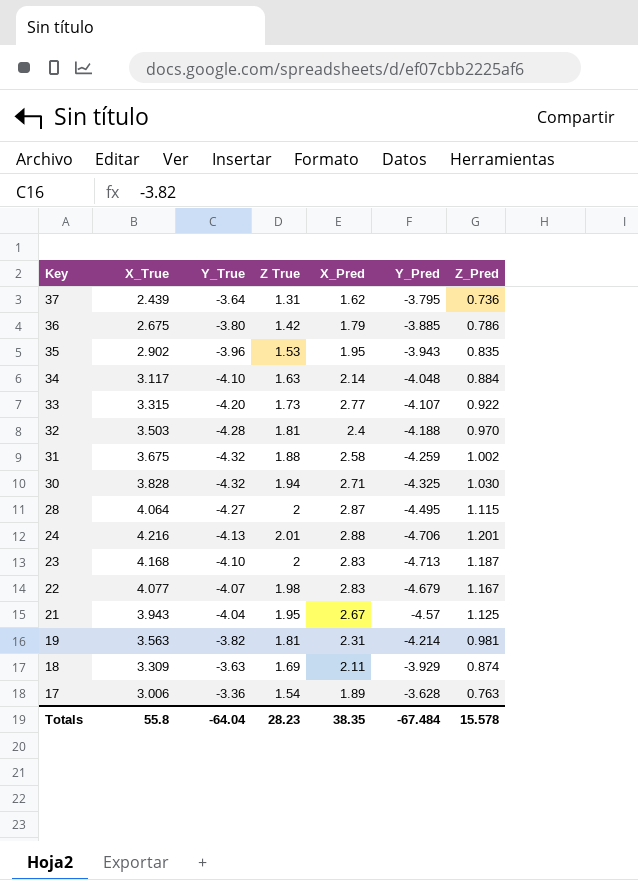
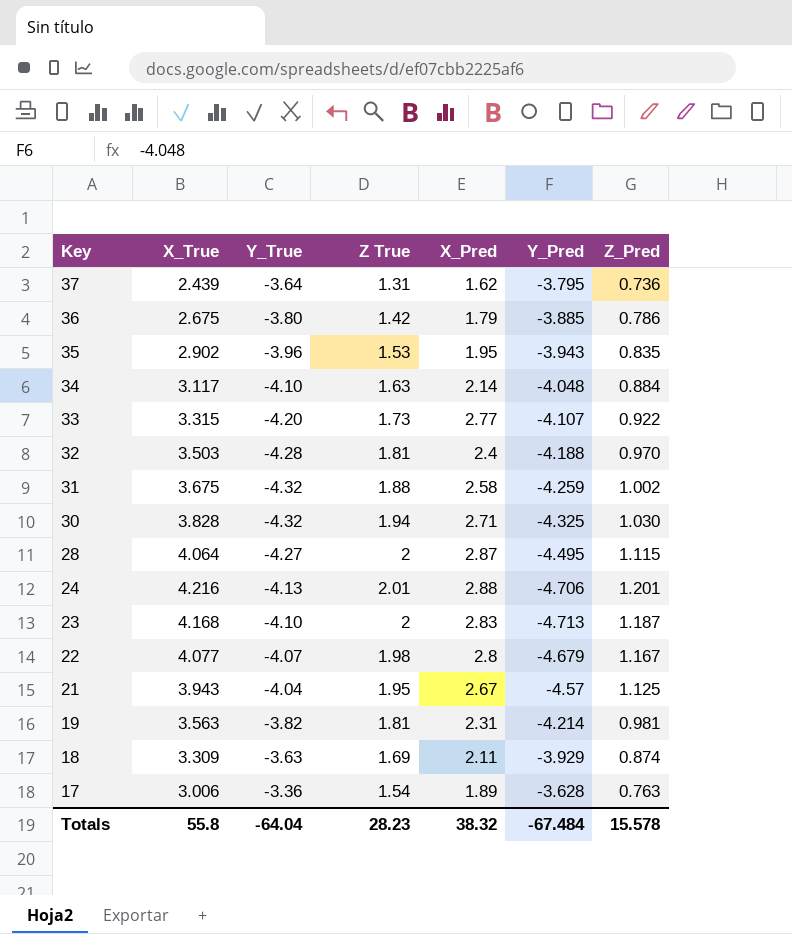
22 | X_Pred: 2.83 -> 2.8
Totals | X_Pred: 38.35 -> 38.32

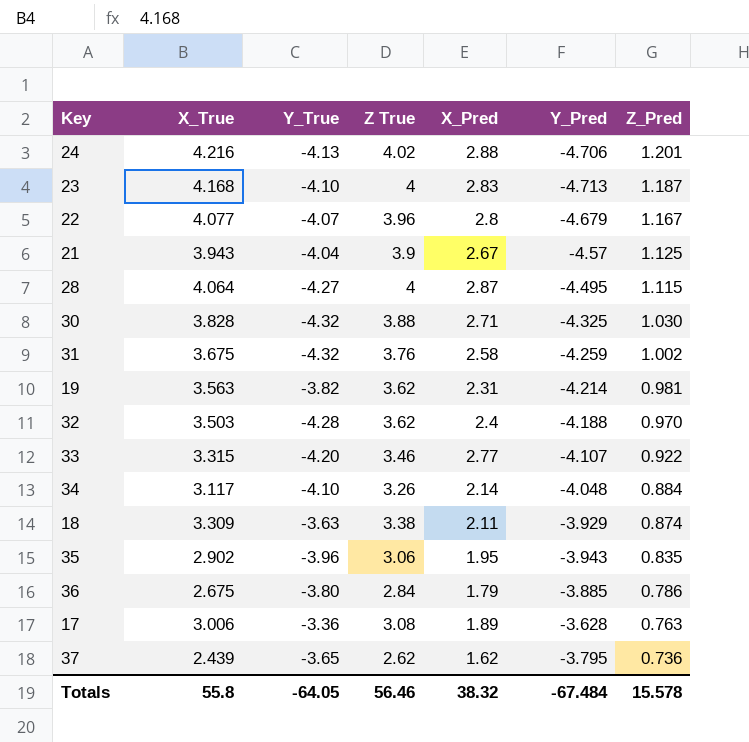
row order: Key descending -> Z_Pred descending
24 | Z True: 2.01 -> 4.02
23 | Z True: 2 -> 4
22 | Z True: 1.98 -> 3.96
21 | Z True: 1.95 -> 3.9
28 | Z True: 2 -> 4
30 | Z True: 1.94 -> 3.88
31 | Z True: 1.88 -> 3.76
19 | Z True: 1.81 -> 3.62
32 | Z True: 1.81 -> 3.62
33 | Z True: 1.73 -> 3.46
34 | Z True: 1.63 -> 3.26
18 | Z True: 1.69 -> 3.38
35 | Z True: 1.53 -> 3.06
36 | Z True: 1.42 -> 2.84
17 | Z True: 1.54 -> 3.08
37 | Y_True: -3.64 -> -3.65
37 | Z True: 1.31 -> 2.62
Totals | Y_True: -64.04 -> -64.05
Totals | Z True: 28.23 -> 56.46

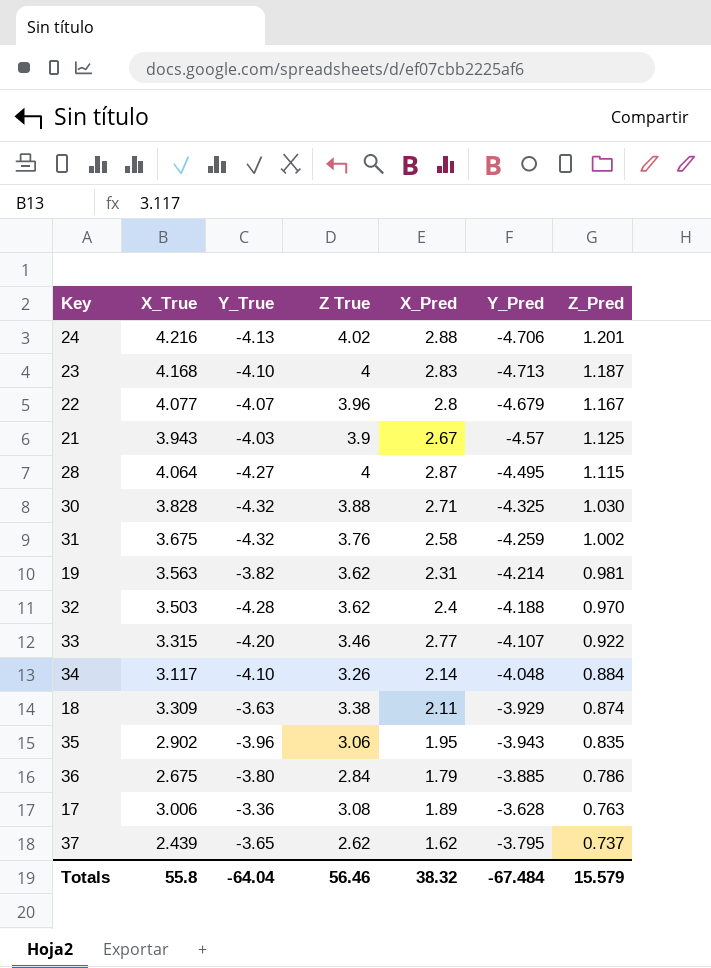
21 | Y_True: -4.04 -> -4.03
37 | Z_Pred: 0.736 -> 0.737
Totals | Y_True: -64.05 -> -64.04
Totals | Z_Pred: 15.578 -> 15.579

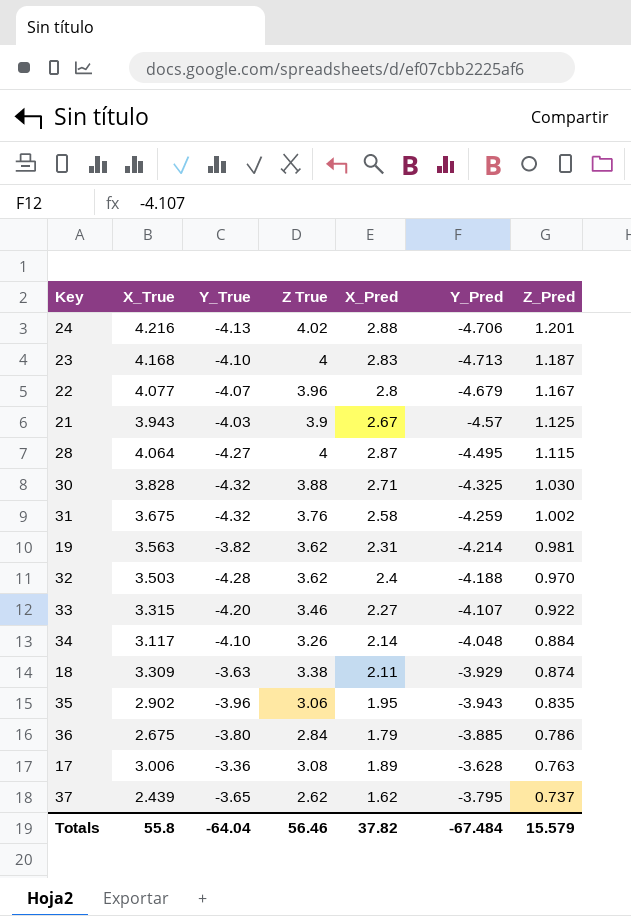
33 | X_Pred: 2.77 -> 2.27
Totals | X_Pred: 38.32 -> 37.82

